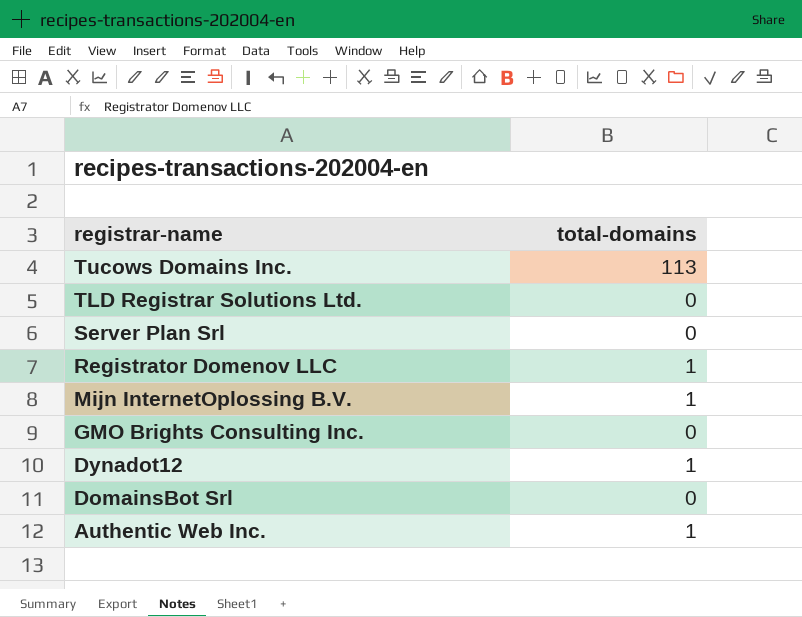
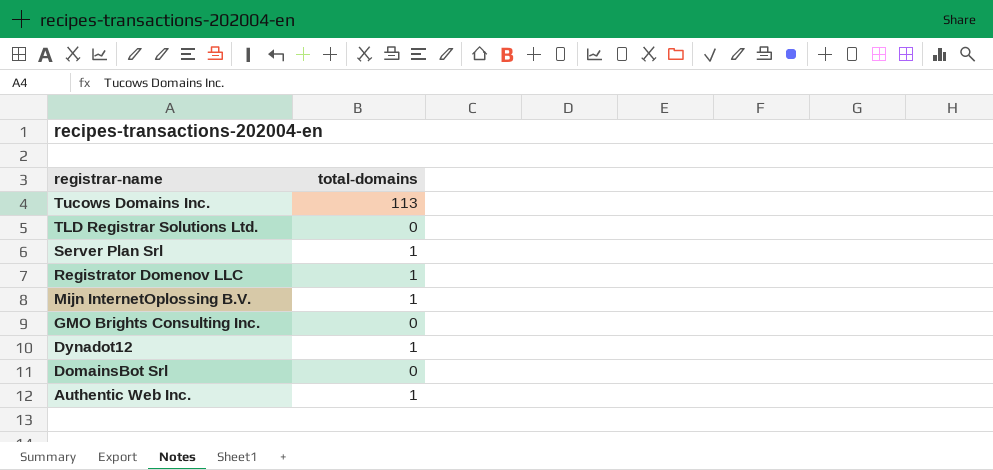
Server Plan Srl | total-domains: 0 -> 1

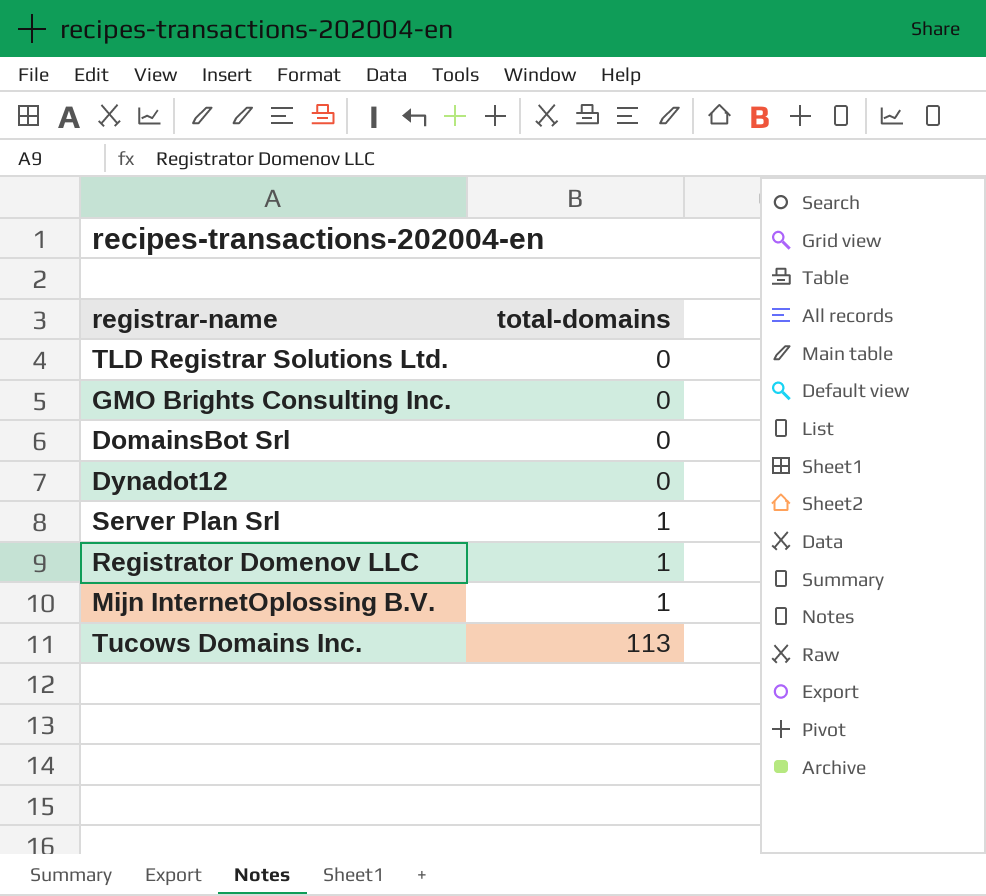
row order: registrar-name descending -> total-domains ascending
row Authentic Web Inc.: 1 -> none
Dynadot12 | total-domains: 1 -> 0

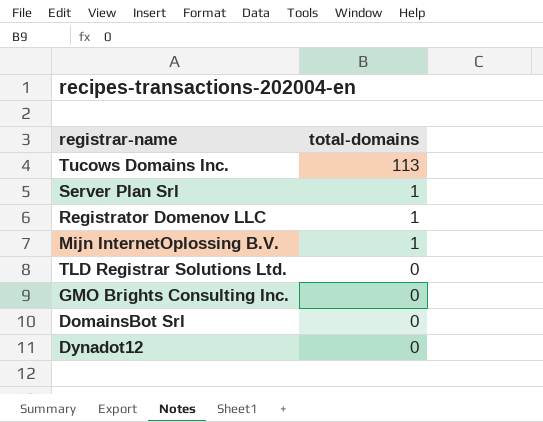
row order: total-domains ascending -> total-domains descending

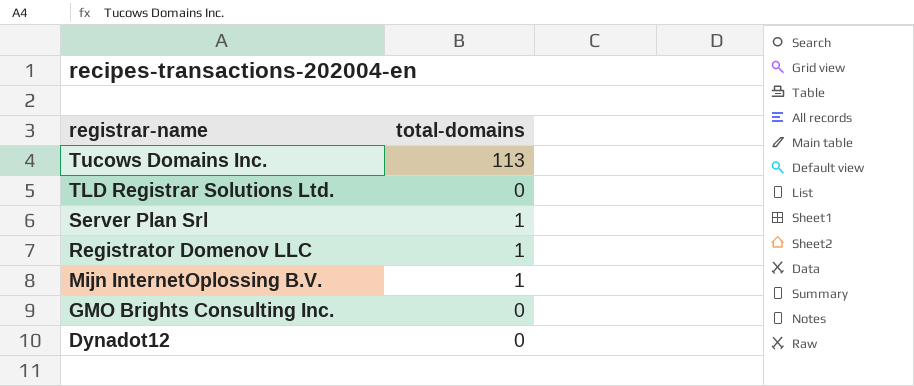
row order: total-domains descending -> registrar-name descending
row DomainsBot Srl: 0 -> none

